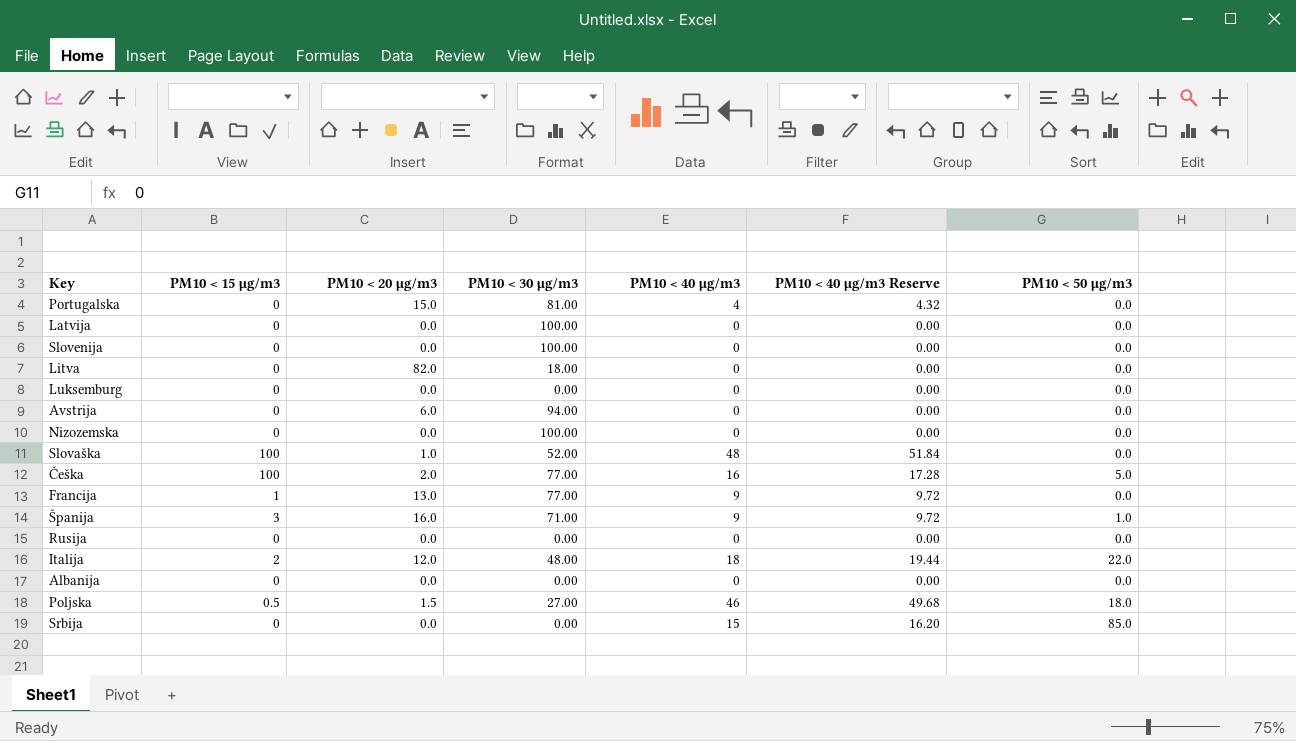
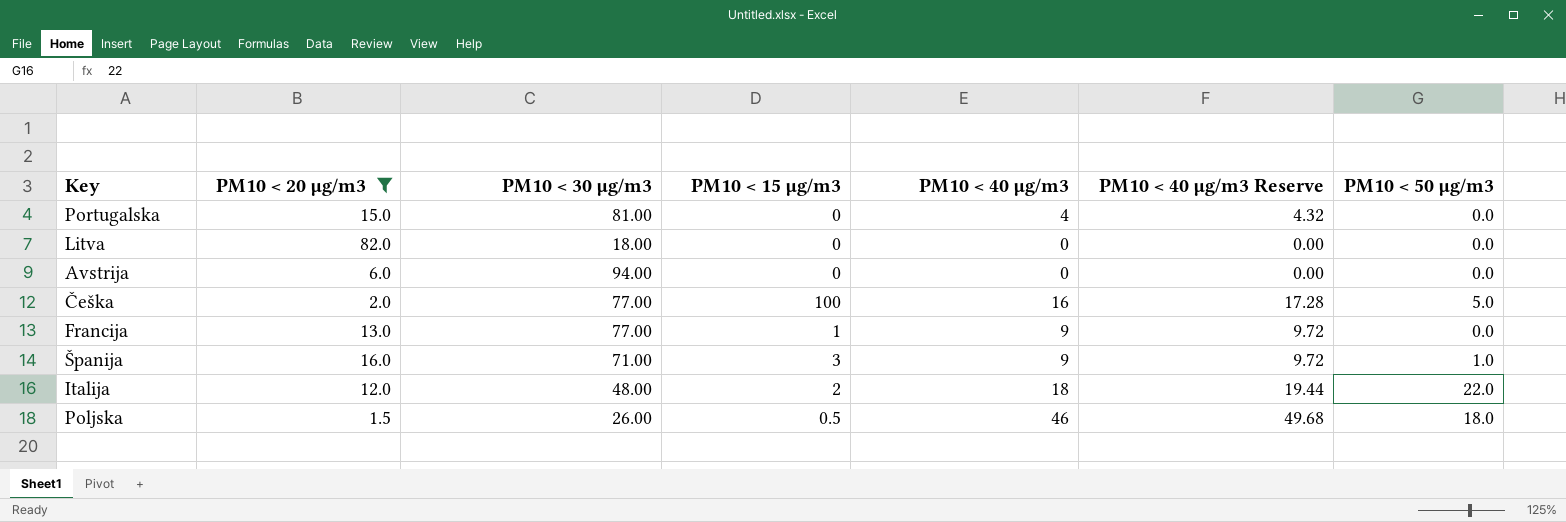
filter: none -> PM10 < 20 µg/m3 >= 1.5
column PM10 < 15 µg/m3 | position: 2 -> 4
Poljska | PM10 < 30 µg/m3: 27.00 -> 26.00

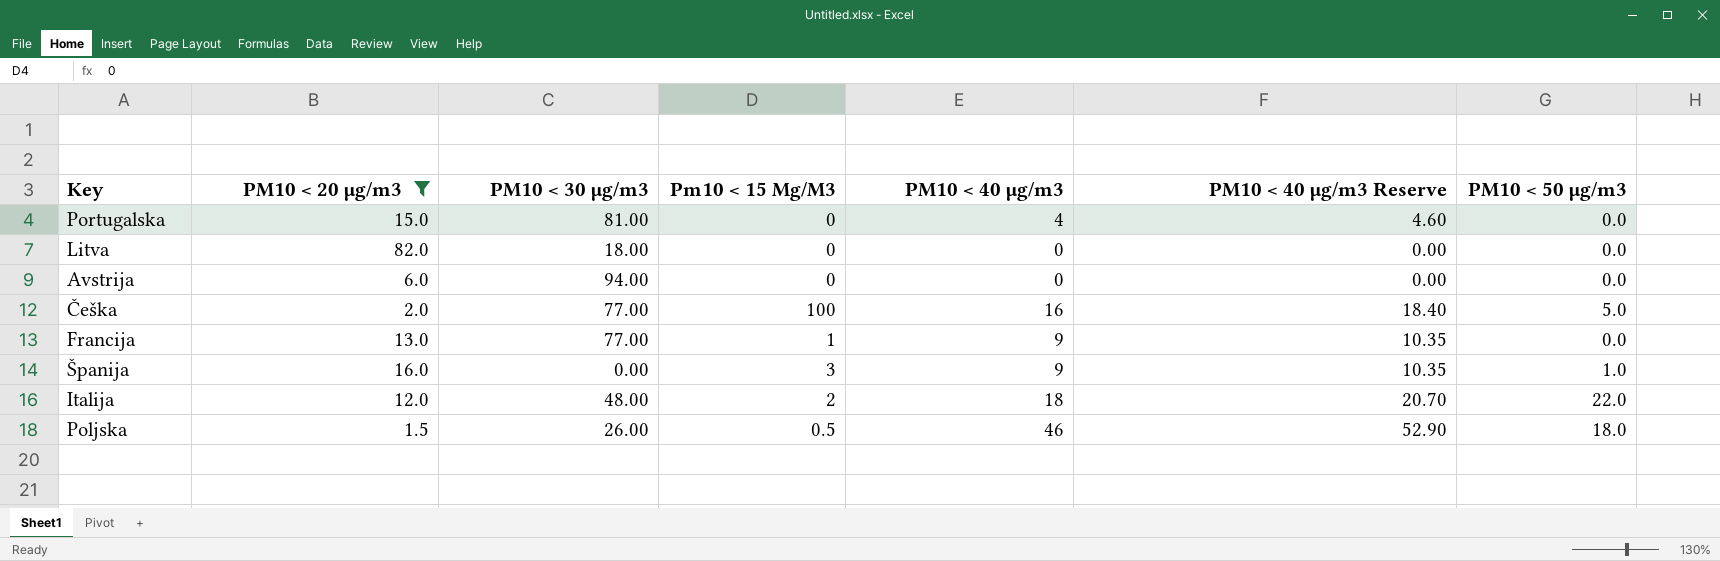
column name: PM10 < 15 µg/m3 -> Pm10 < 15 Μg/M3
column PM10 < 40 µg/m3 Reserve | formula: [PM10 < 40 µg/m3] * 1.08 -> [PM10 < 40 µg/m3] * 1.15
Španija | PM10 < 30 µg/m3: 71.00 -> 0.00

